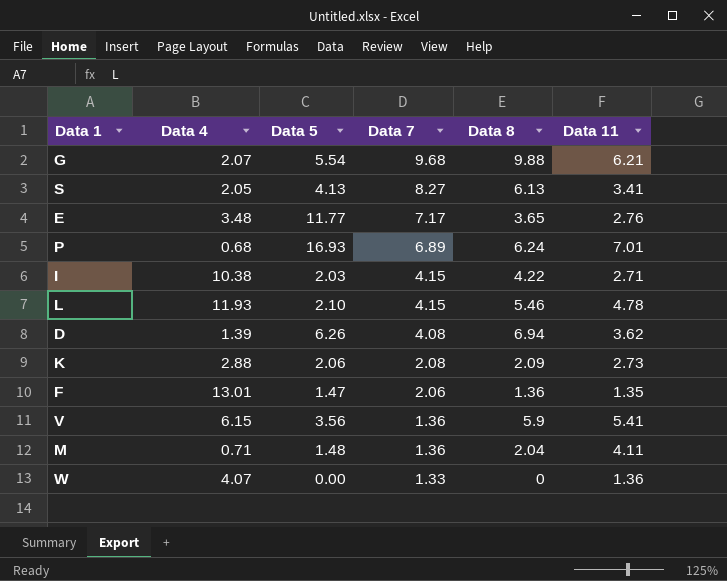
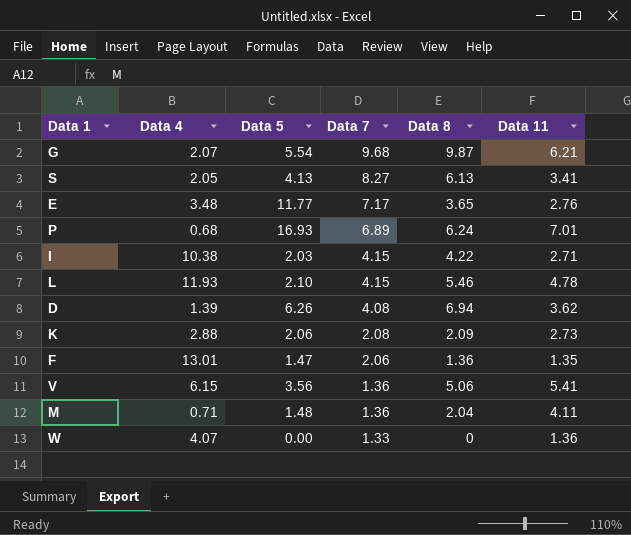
G | Data 8: 9.88 -> 9.87
V | Data 8: 5.9 -> 5.06

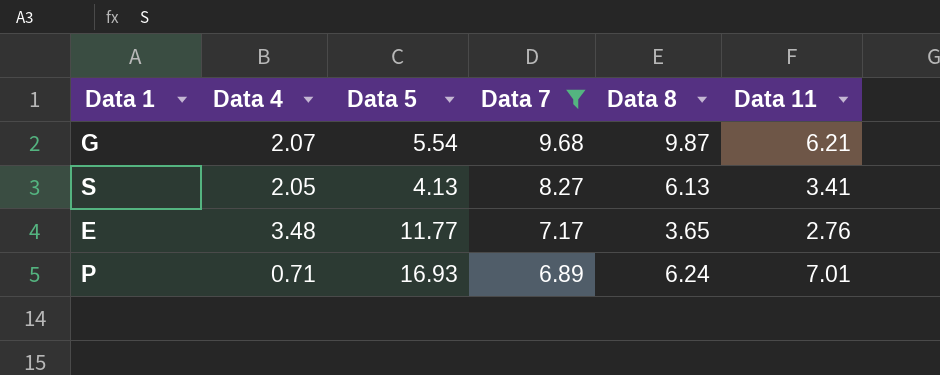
filter: none -> Data 7 >= 6.89
P | Data 4: 0.68 -> 0.71

